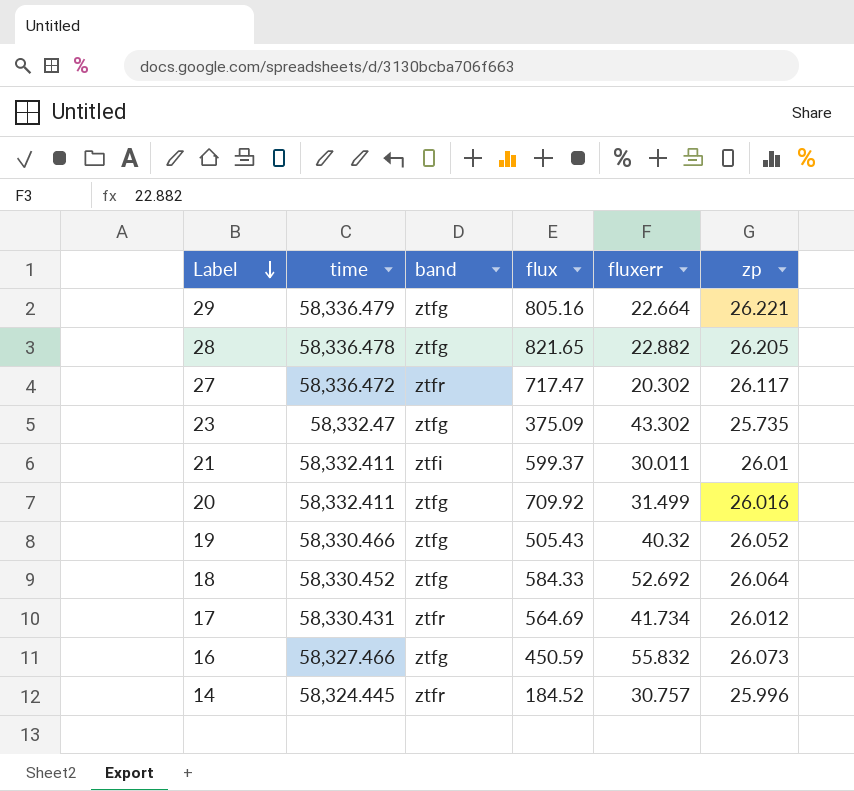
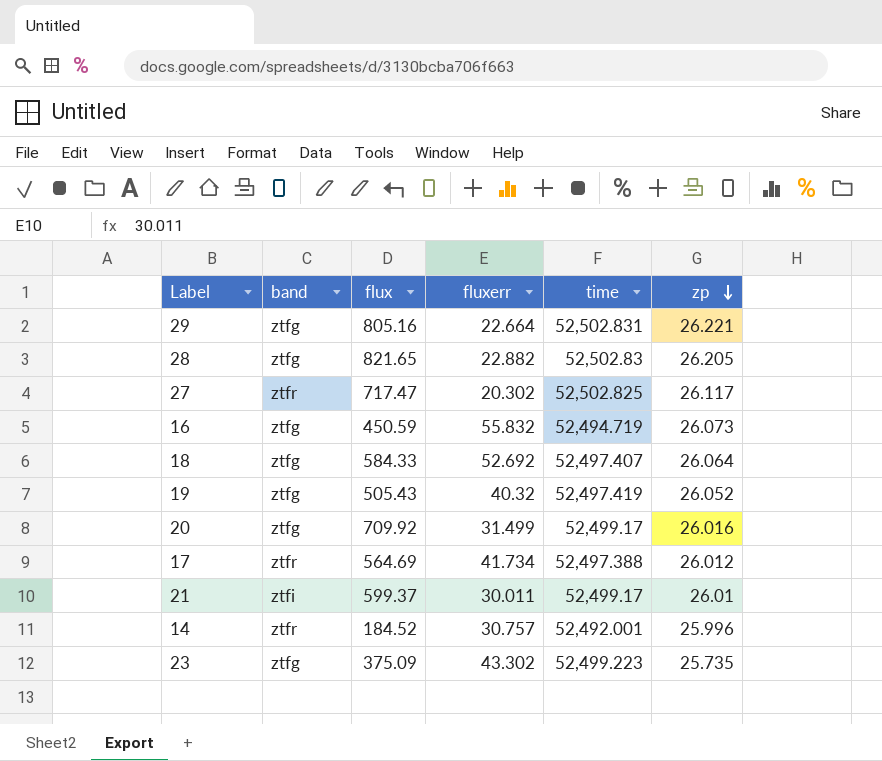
row order: Label descending -> zp descending
column time | position: 2 -> 5
29 | time: 58,336.479 -> 52,502.831
28 | time: 58,336.478 -> 52,502.83
27 | time: 58,336.472 -> 52,502.825
16 | time: 58,327.466 -> 52,494.719
18 | time: 58,330.452 -> 52,497.407
19 | time: 58,330.466 -> 52,497.419
20 | time: 58,332.411 -> 52,499.17
17 | time: 58,330.431 -> 52,497.388
21 | time: 58,332.411 -> 52,499.17
14 | time: 58,324.445 -> 52,492.001
23 | time: 58,332.47 -> 52,499.223

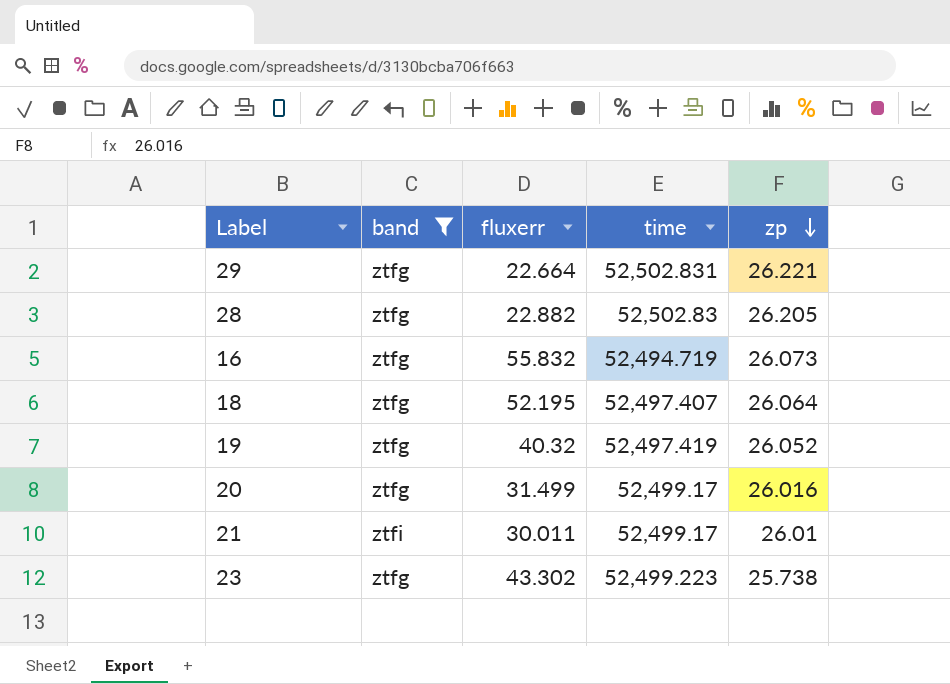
filter: none -> band != ztfr
column flux | position: 3 -> none
18 | fluxerr: 52.692 -> 52.195
23 | zp: 25.735 -> 25.738

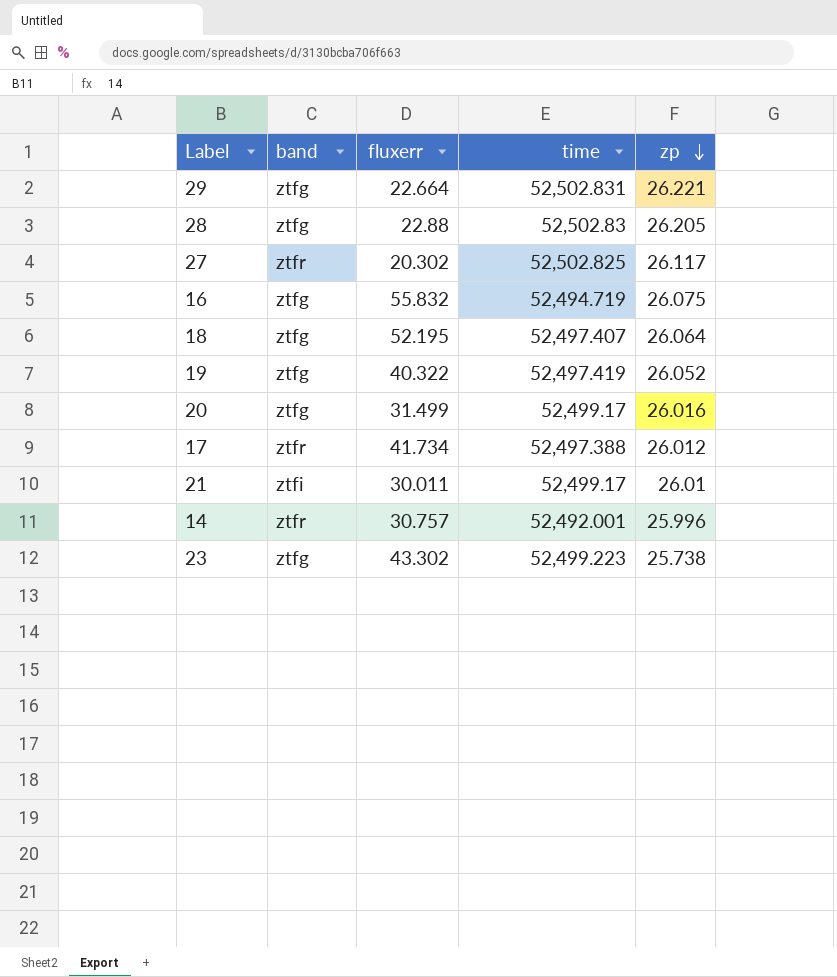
filter: band != ztfr -> none
28 | fluxerr: 22.882 -> 22.88
16 | zp: 26.073 -> 26.075
19 | fluxerr: 40.32 -> 40.322

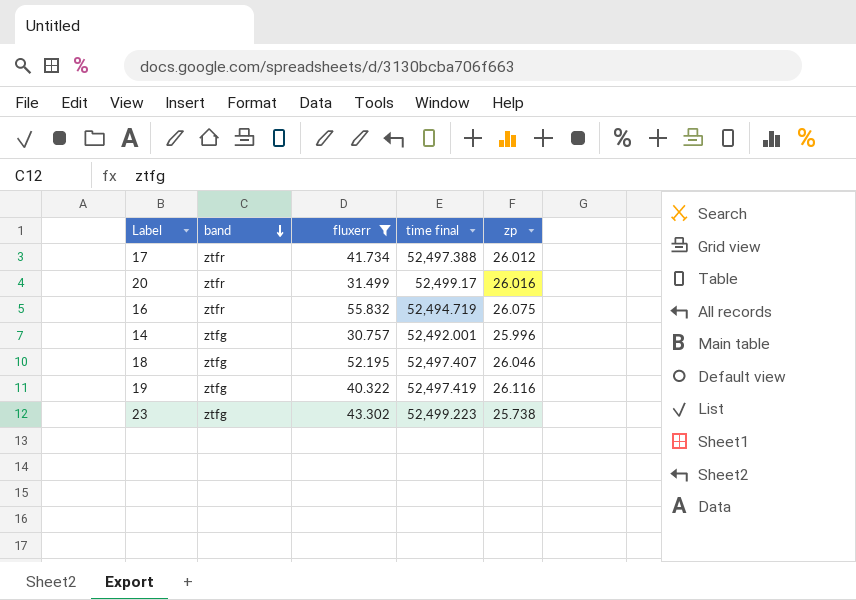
filter: none -> fluxerr >= 30.757
row order: zp descending -> band descending
column name: time -> time final
20 | band: ztfg -> ztfr
16 | band: ztfg -> ztfr
14 | band: ztfr -> ztfg
18 | zp: 26.064 -> 26.046
19 | zp: 26.052 -> 26.116

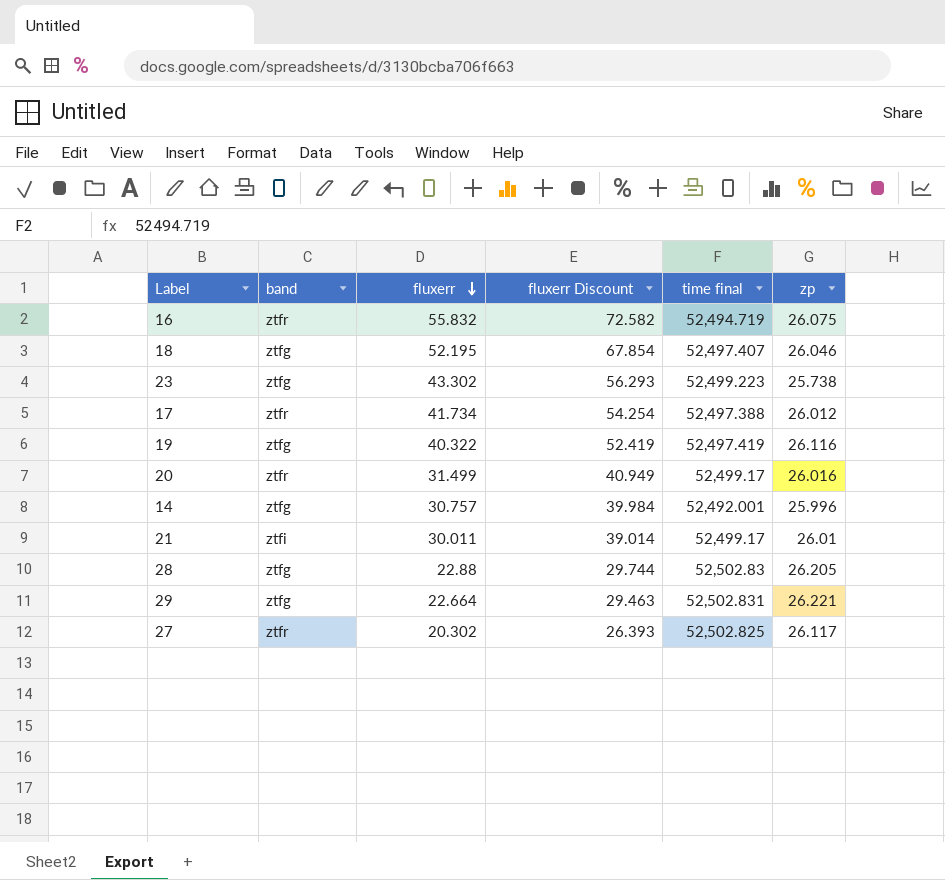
filter: fluxerr >= 30.757 -> none
row order: band descending -> fluxerr descending
column fluxerr Discount | formula: none -> [fluxerr] * 1.3

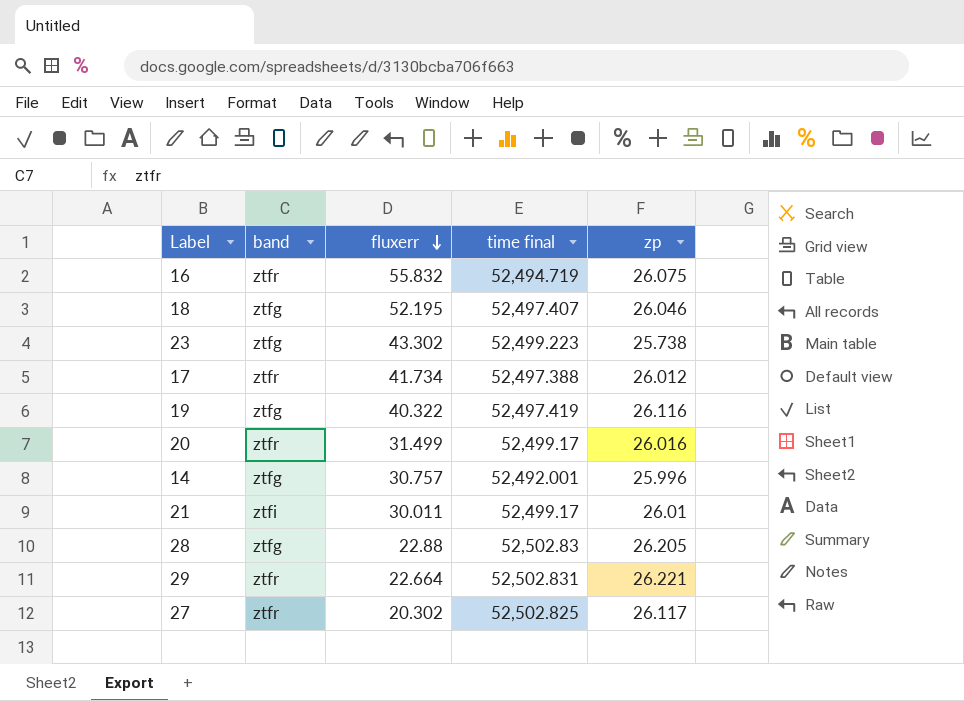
column fluxerr Discount | formula: [fluxerr] * 1.3 -> none
29 | band: ztfg -> ztfr

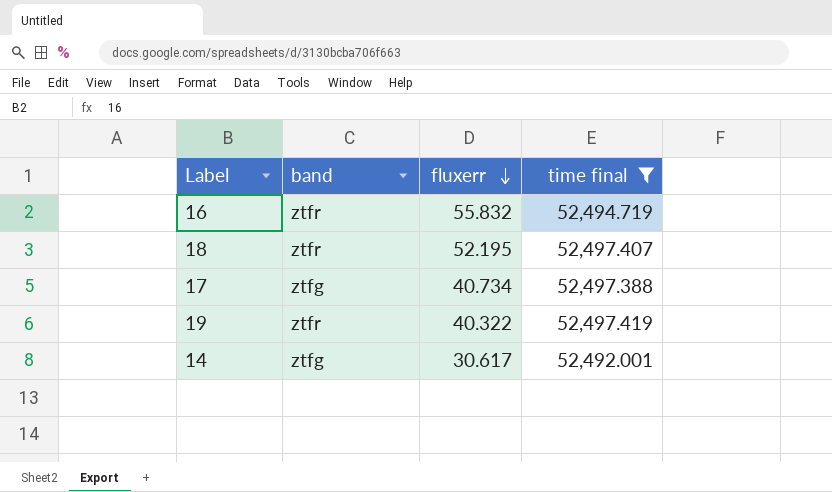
filter: none -> time final <= 52,497.419
column zp | position: 5 -> none
18 | band: ztfg -> ztfr
17 | band: ztfr -> ztfg
17 | fluxerr: 41.734 -> 40.734
19 | band: ztfg -> ztfr
14 | fluxerr: 30.757 -> 30.617

